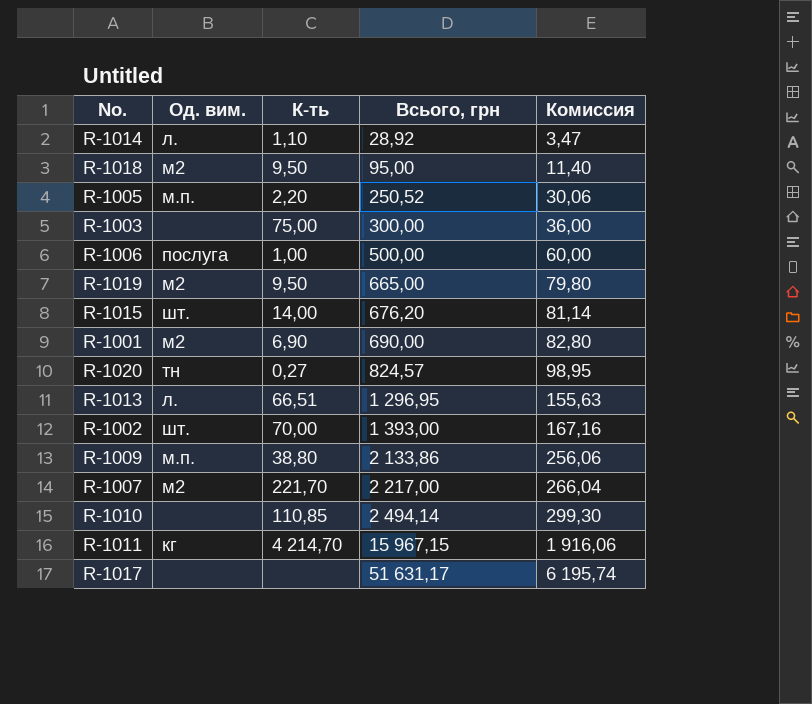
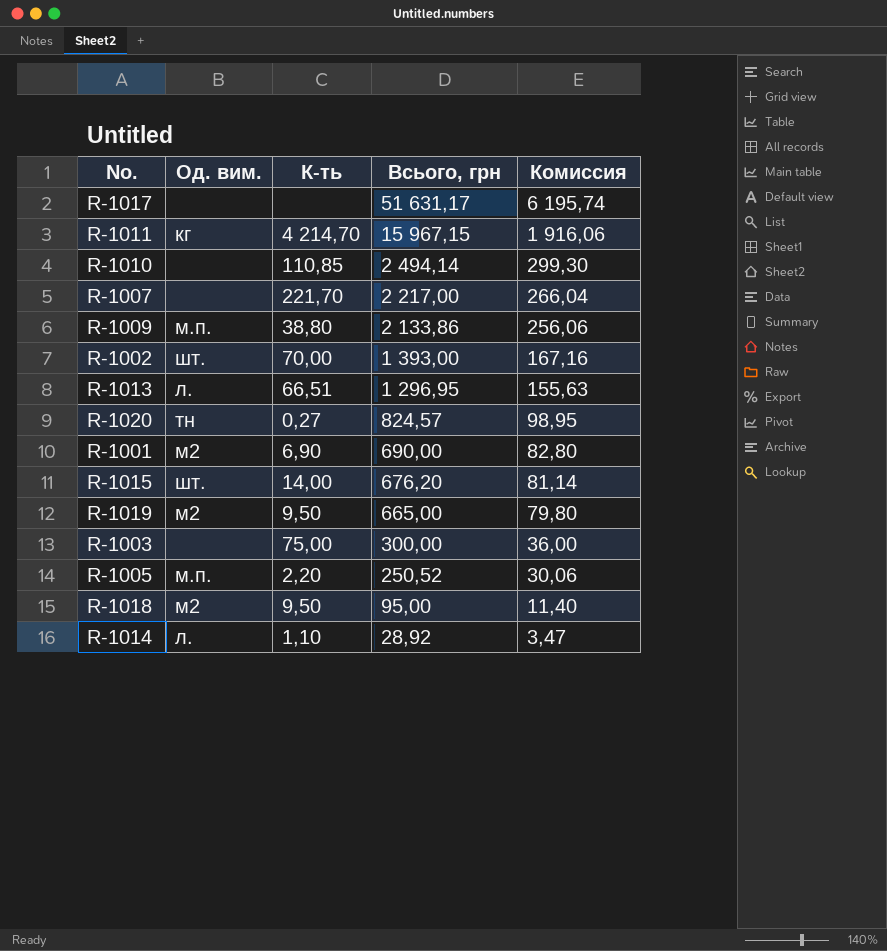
row order: Всього, грн ascending -> Всього, грн descending
row R-1006: послуга | 1,00 | 500,00 | 60,00 -> none
R-1007 | Од. вим.: м2 -> none

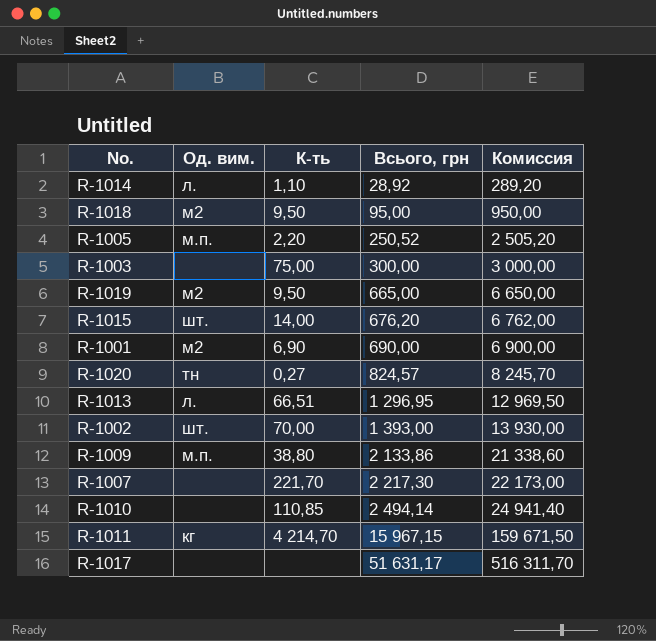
row order: Всього, грн descending -> Всього, грн ascending
column Комиссия | formula: [Всього, грн] * 0,12 -> [Всього, грн] * 10
R-1007 | Всього, грн: 2 217,00 -> 2 217,30

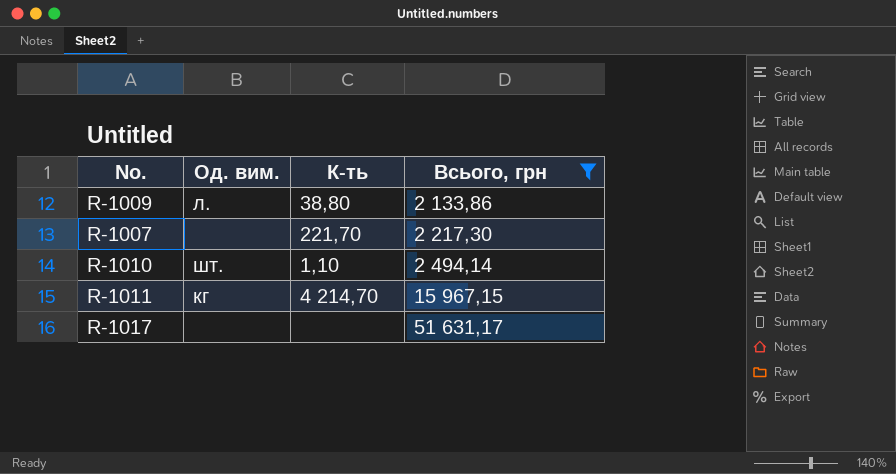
filter: none -> Всього, грн >= 2 133,86
column Комиссия | formula: [Всього, грн] * 10 -> none
R-1009 | Од. вим.: м.п. -> л.
R-1010 | Од. вим.: none -> шт.
R-1010 | К-ть: 110,85 -> 1,10

